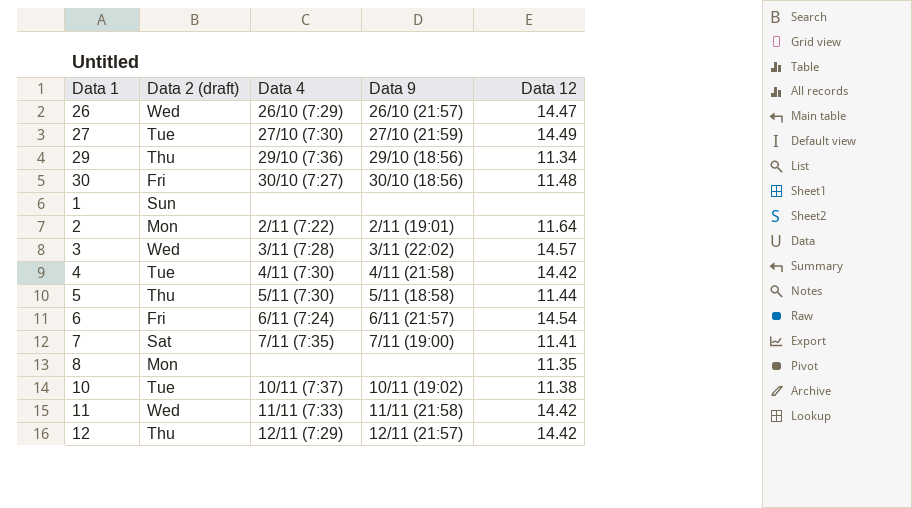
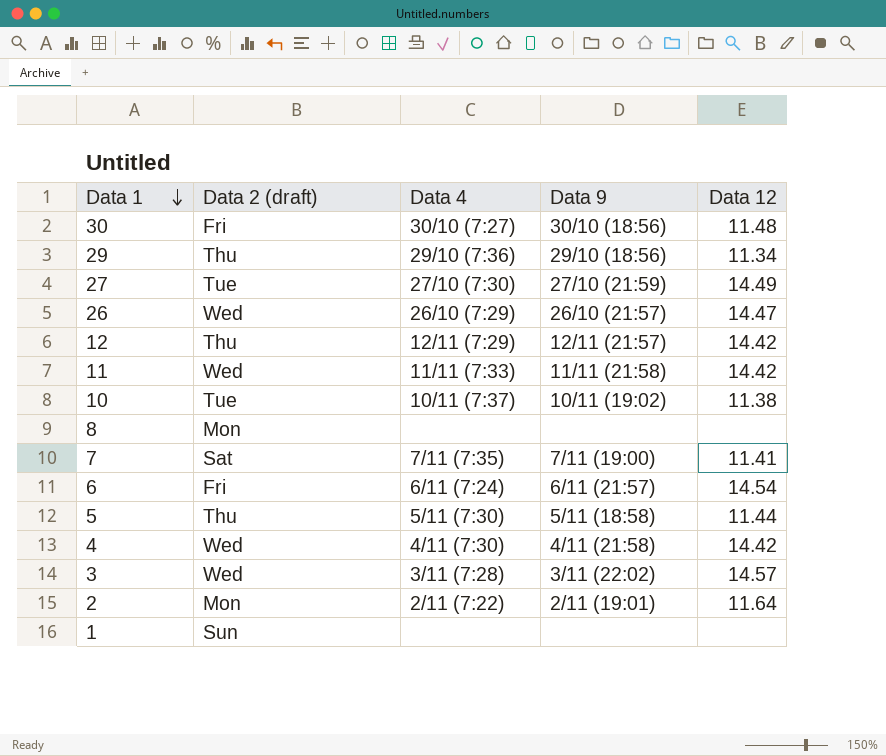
row order: none -> Data 1 descending
8 | Data 12: 11.35 -> none
4 | Data 2 (draft): Tue -> Wed

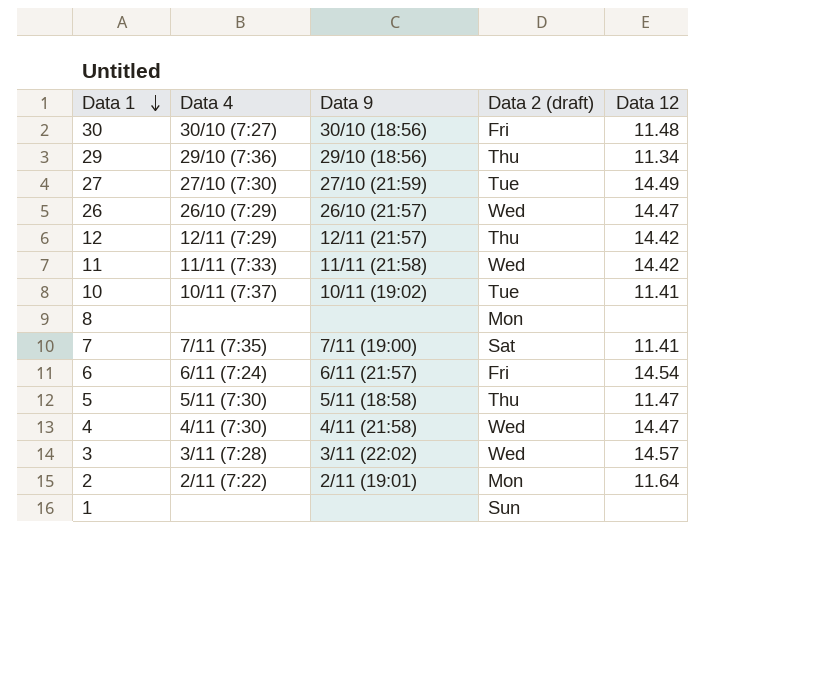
column Data 2 (draft) | position: 2 -> 4
10 | Data 12: 11.38 -> 11.41
5 | Data 12: 11.44 -> 11.47
4 | Data 12: 14.42 -> 14.47

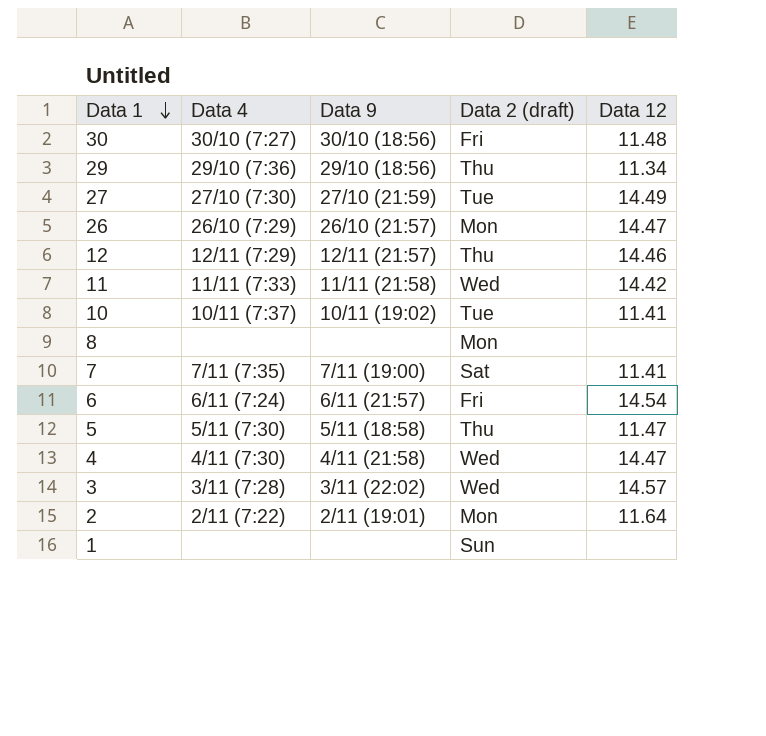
26 | Data 2 (draft): Wed -> Mon
12 | Data 12: 14.42 -> 14.46

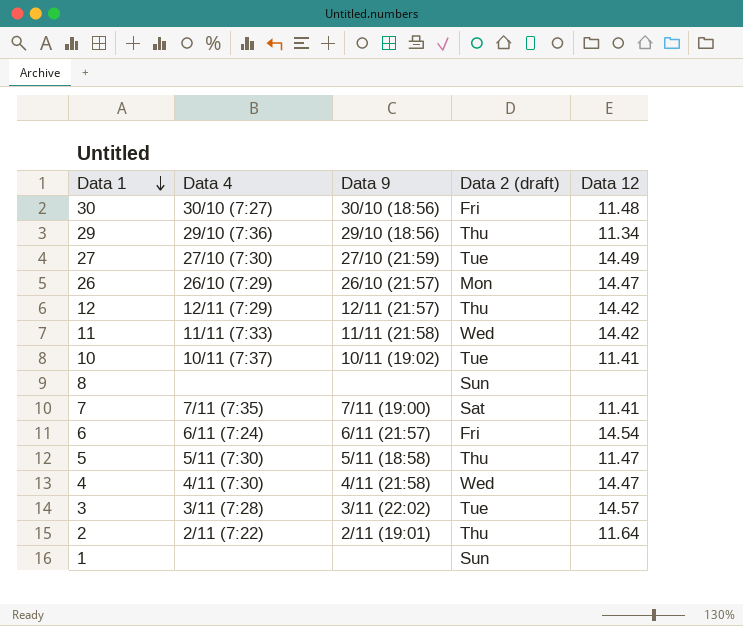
12 | Data 12: 14.46 -> 14.42
8 | Data 2 (draft): Mon -> Sun
3 | Data 2 (draft): Wed -> Tue
2 | Data 2 (draft): Mon -> Thu

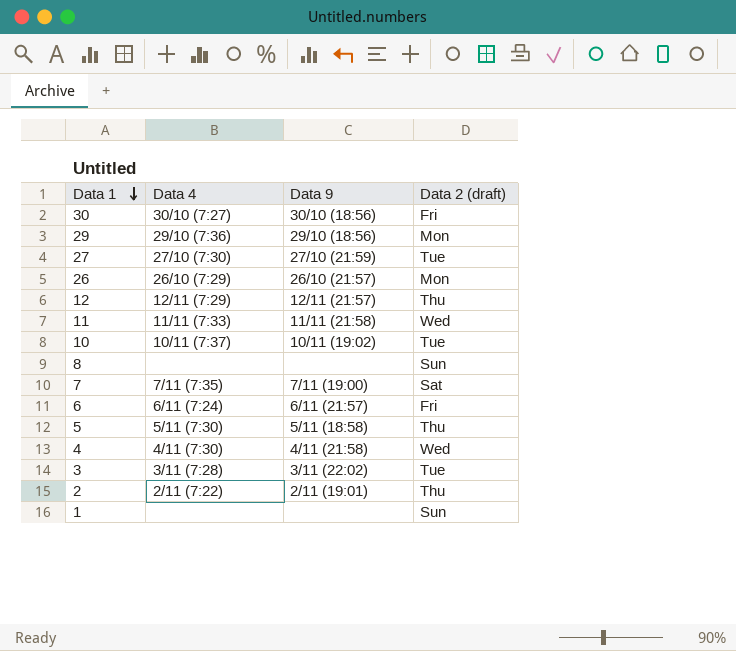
column Data 12 | position: 5 -> none
29 | Data 2 (draft): Thu -> Mon

